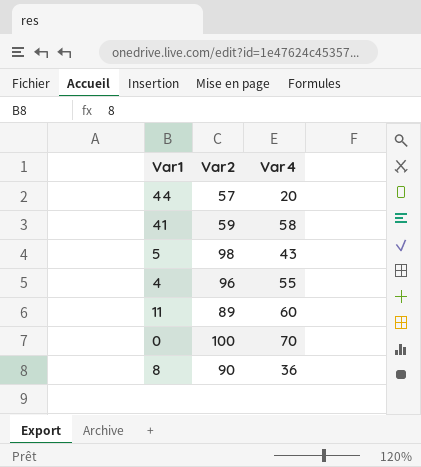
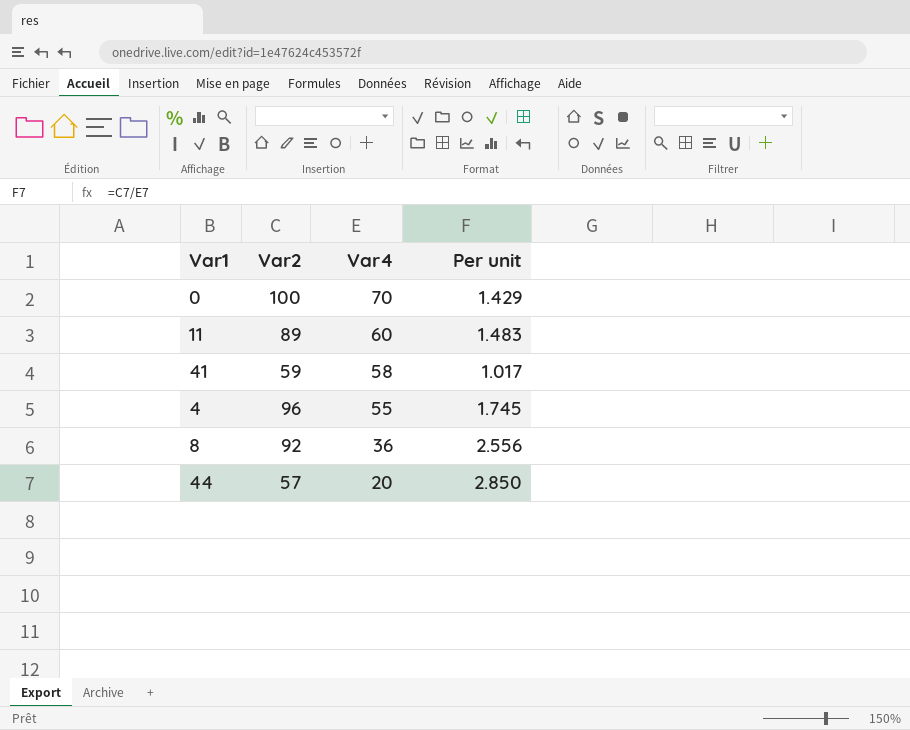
row order: none -> Var4 descending
column Per unit | formula: none -> [Var2] / [Var4]
row 5: 98 | 43 -> none
8 | Var2: 90 -> 92

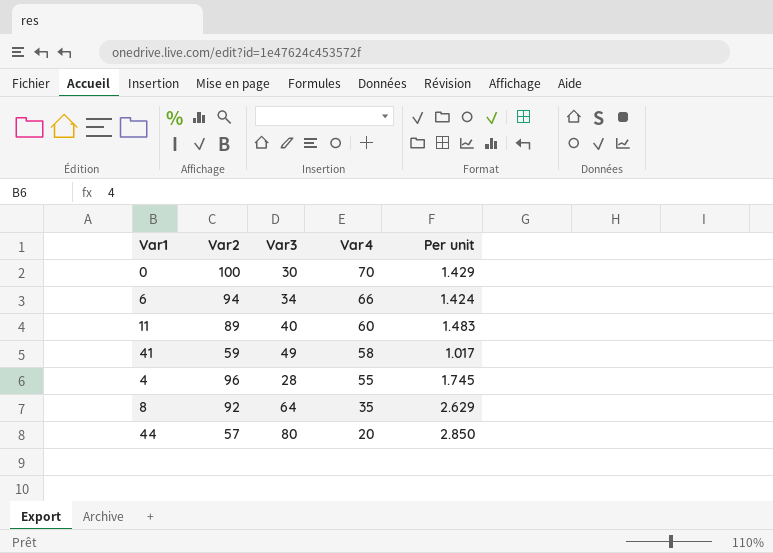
column Var3 | position: none -> 3
row 6: none -> 94 | 34 | 66 | 1.424
8 | Var4: 36 -> 35
8 | Per unit: 2.556 -> 2.629

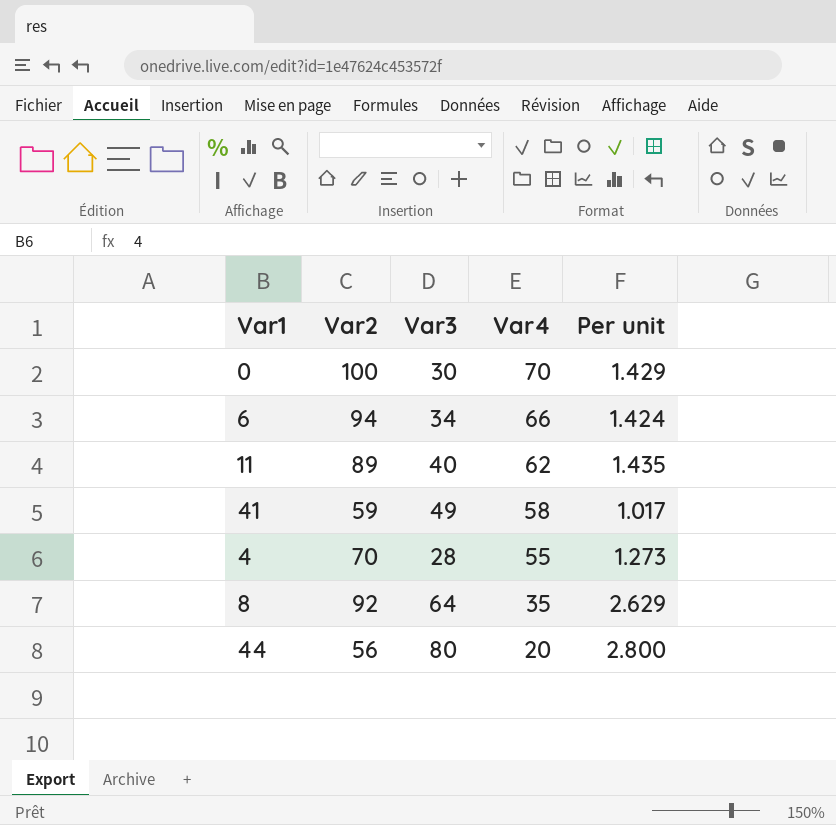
11 | Var4: 60 -> 62
11 | Per unit: 1.483 -> 1.435
4 | Var2: 96 -> 70
4 | Per unit: 1.745 -> 1.273
44 | Var2: 57 -> 56
44 | Per unit: 2.850 -> 2.800

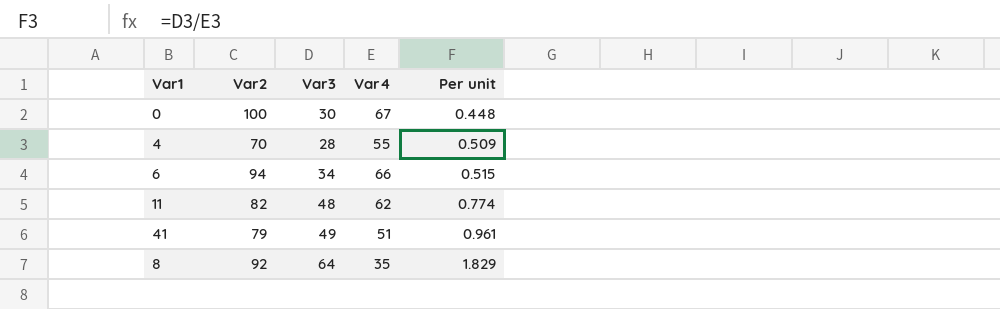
row order: Var4 descending -> Per unit ascending
column Per unit | formula: [Var2] / [Var4] -> [Var3] / [Var4]
row 44: 56 | 80 | 20 | 2.800 -> none
0 | Var4: 70 -> 67
11 | Var2: 89 -> 82
11 | Var3: 40 -> 48
41 | Var2: 59 -> 79
41 | Var4: 58 -> 51

